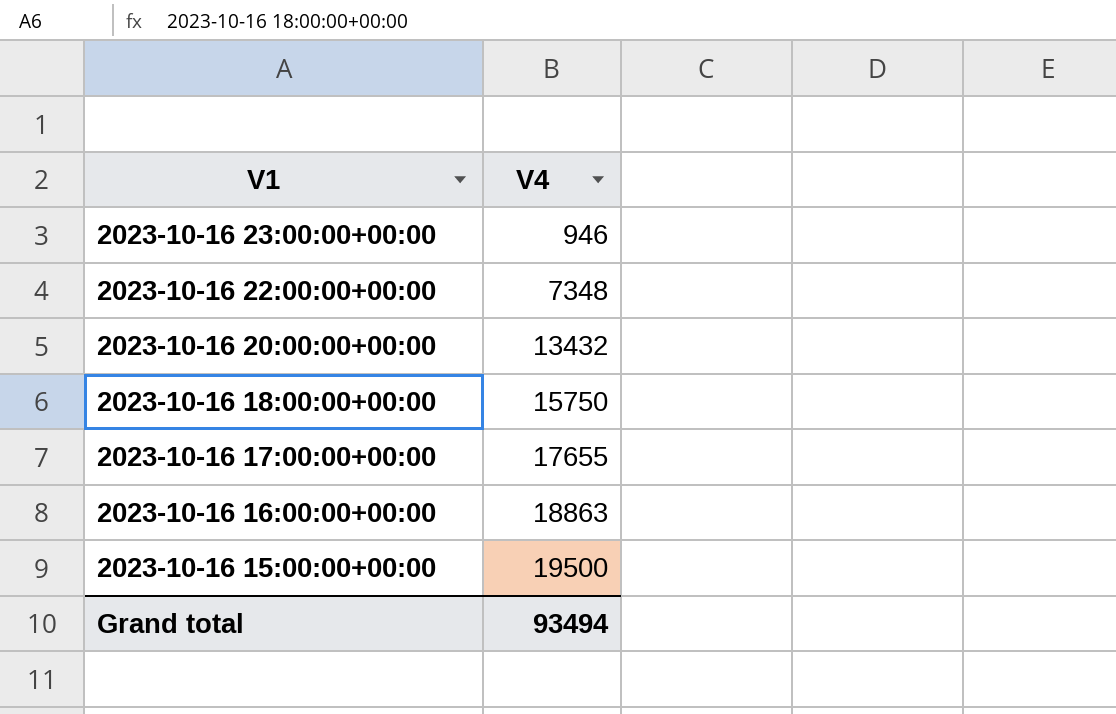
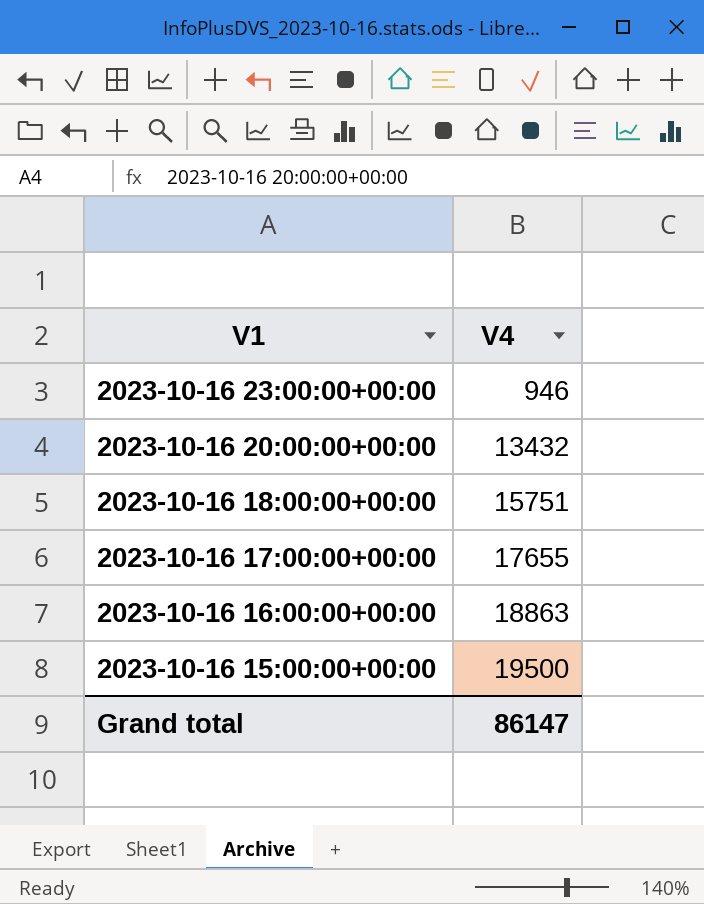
row 2023-10-16 22:00:00+00:00: 7348 -> none
2023-10-16 18:00:00+00:00 | V4: 15750 -> 15751
Grand total | V4: 93494 -> 86147

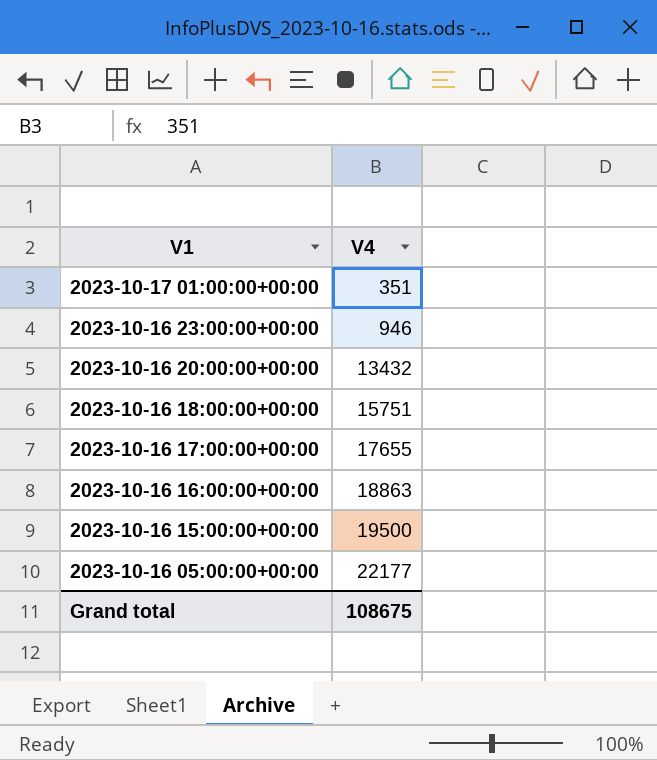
row 2023-10-17 01:00:00+00:00: none -> 351
row 2023-10-16 05:00:00+00:00: none -> 22177
Grand total | V4: 86147 -> 108675

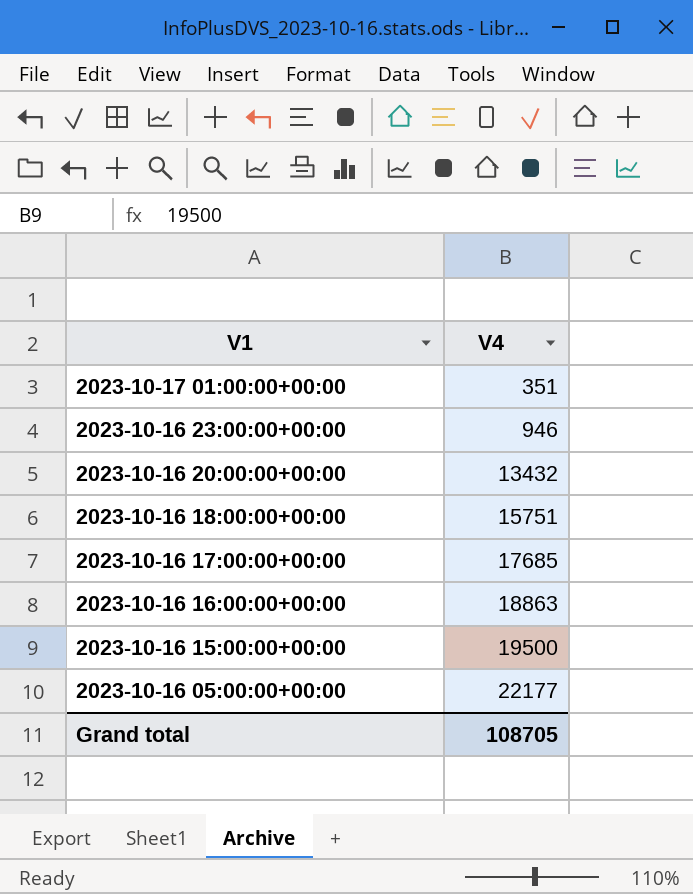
2023-10-16 17:00:00+00:00 | V4: 17655 -> 17685
Grand total | V4: 108675 -> 108705

